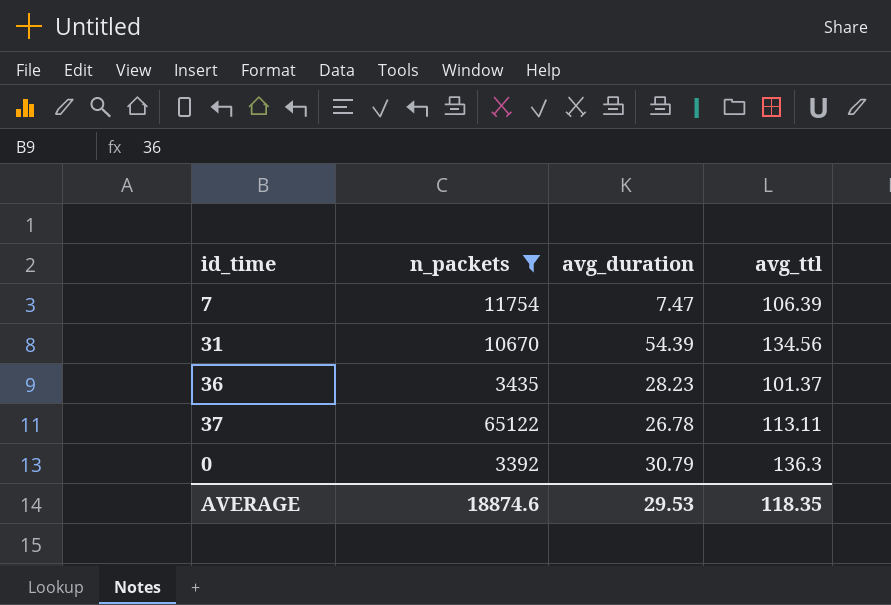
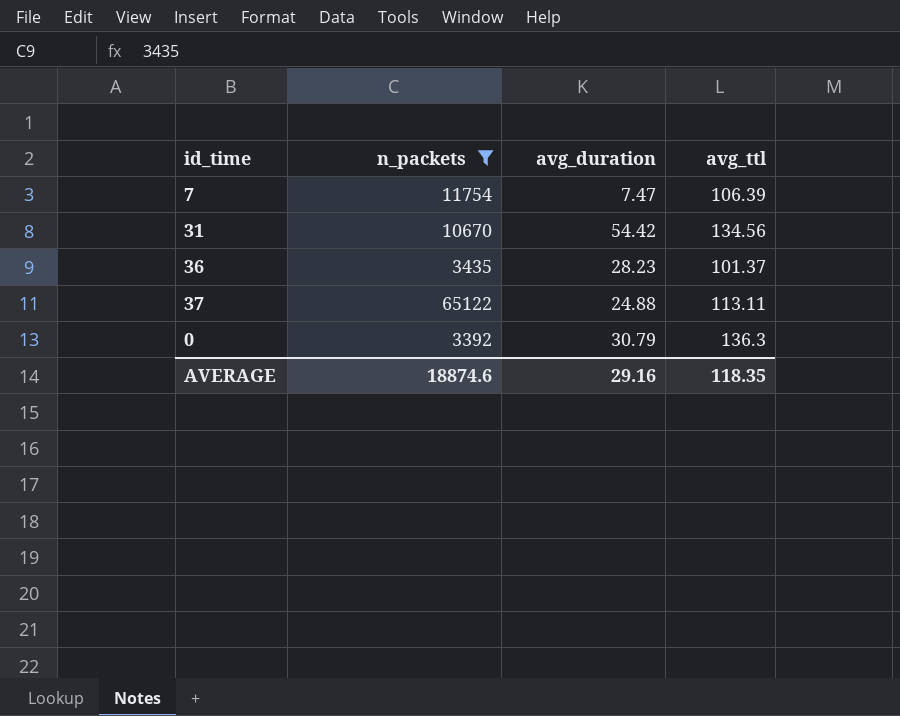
31 | avg_duration: 54.39 -> 54.42
37 | avg_duration: 26.78 -> 24.88
AVERAGE | avg_duration: 29.53 -> 29.16

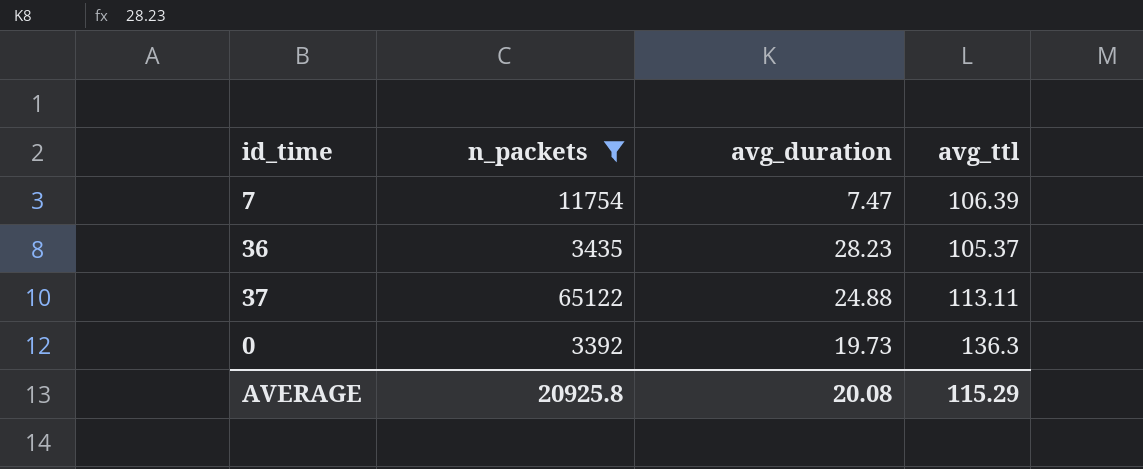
row 31: 10670 | 54.42 | 134.56 -> none
36 | avg_ttl: 101.37 -> 105.37
0 | avg_duration: 30.79 -> 19.73
AVERAGE | n_packets: 18874.6 -> 20925.8
AVERAGE | avg_duration: 29.16 -> 20.08
AVERAGE | avg_ttl: 118.35 -> 115.29

